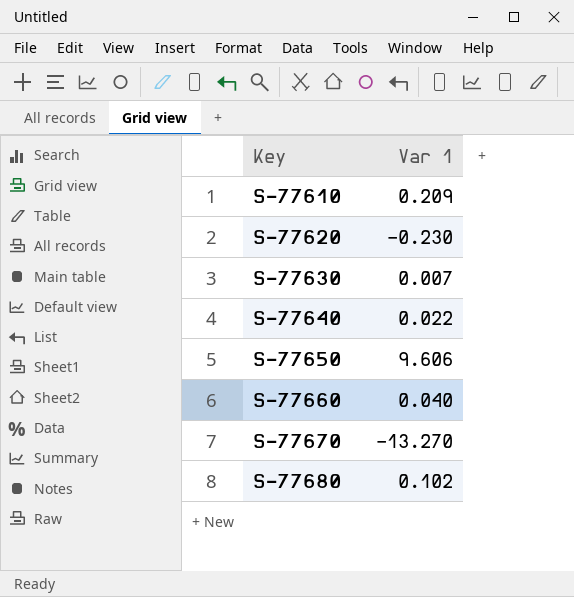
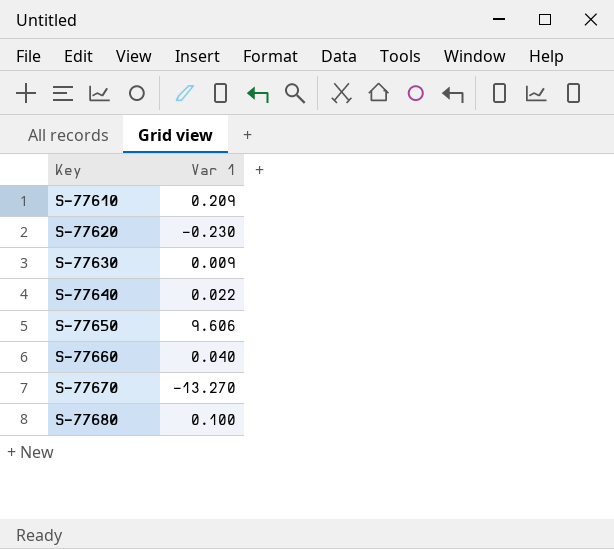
S-77630 | Var 1: 0.007 -> 0.009
S-77680 | Var 1: 0.102 -> 0.100

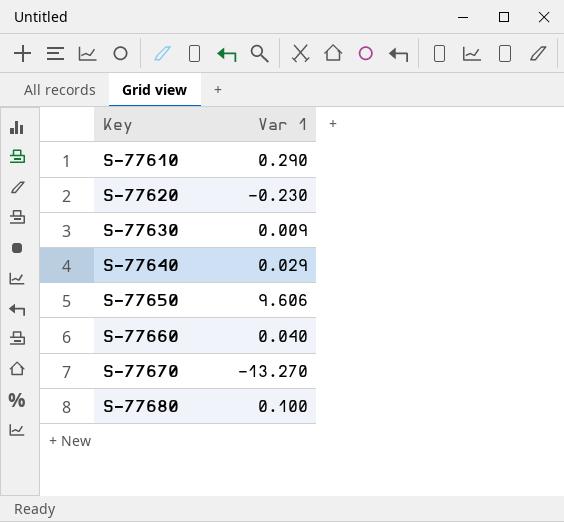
S-77610 | Var 1: 0.209 -> 0.290
S-77640 | Var 1: 0.022 -> 0.029

